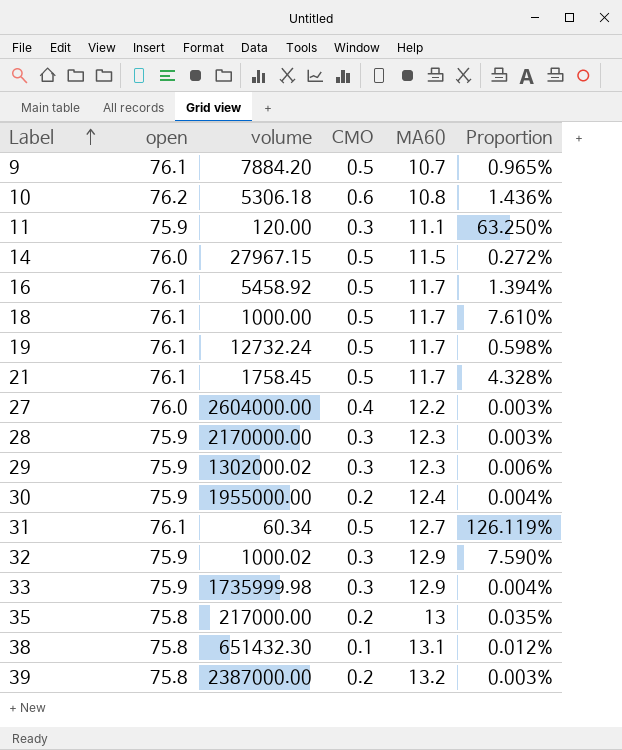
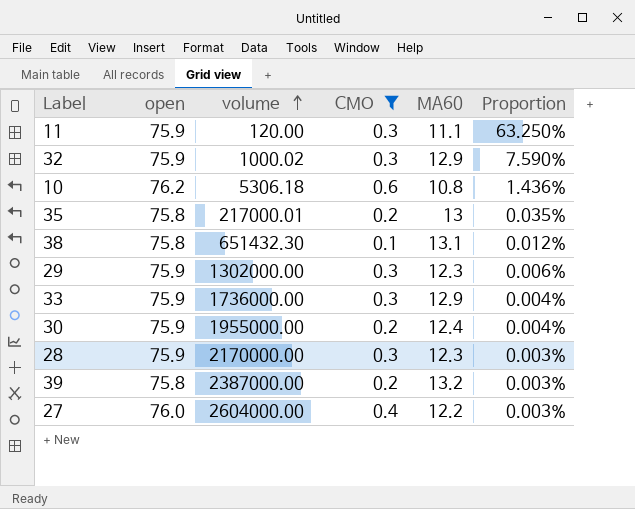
filter: none -> CMO != 0.5
row order: Label ascending -> volume ascending
35 | volume: 217000.00 -> 217000.01
29 | volume: 1302000.02 -> 1302000.00
33 | volume: 1735999.98 -> 1736000.00

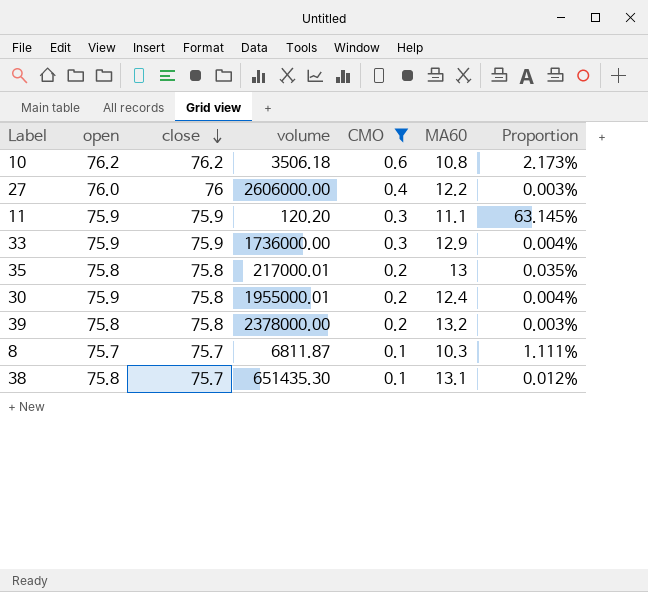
row order: volume ascending -> close descending
column close | position: none -> 3
row 32: 75.9 | 1000.02 | 0.3 | 12.9 | 7.590% -> none
row 29: 75.9 | 1302000.00 | 0.3 | 12.3 | 0.006% -> none
row 28: 75.9 | 2170000.00 | 0.3 | 12.3 | 0.003% -> none
10 | volume: 5306.18 -> 3506.18
10 | Proportion: 1.436% -> 2.173%
27 | volume: 2604000.00 -> 2606000.00
11 | volume: 120.00 -> 120.20
11 | Proportion: 63.250% -> 63.145%
30 | volume: 1955000.00 -> 1955000.01
39 | volume: 2387000.00 -> 2378000.00
row 8: none -> 75.7 | 75.7 | 6811.87 | 0.1 | 10.3 | 1.111%
38 | volume: 651432.30 -> 651435.30

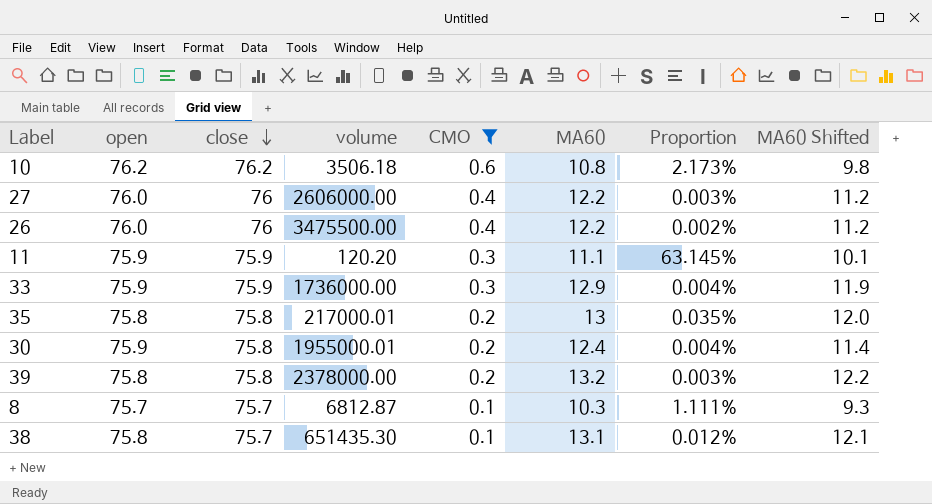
column MA60 Shifted | formula: none -> [MA60] - 1
row 26: none -> 76.0 | 76 | 3475500.00 | 0.4 | 12.2 | 0.002% | 11.2
8 | volume: 6811.87 -> 6812.87

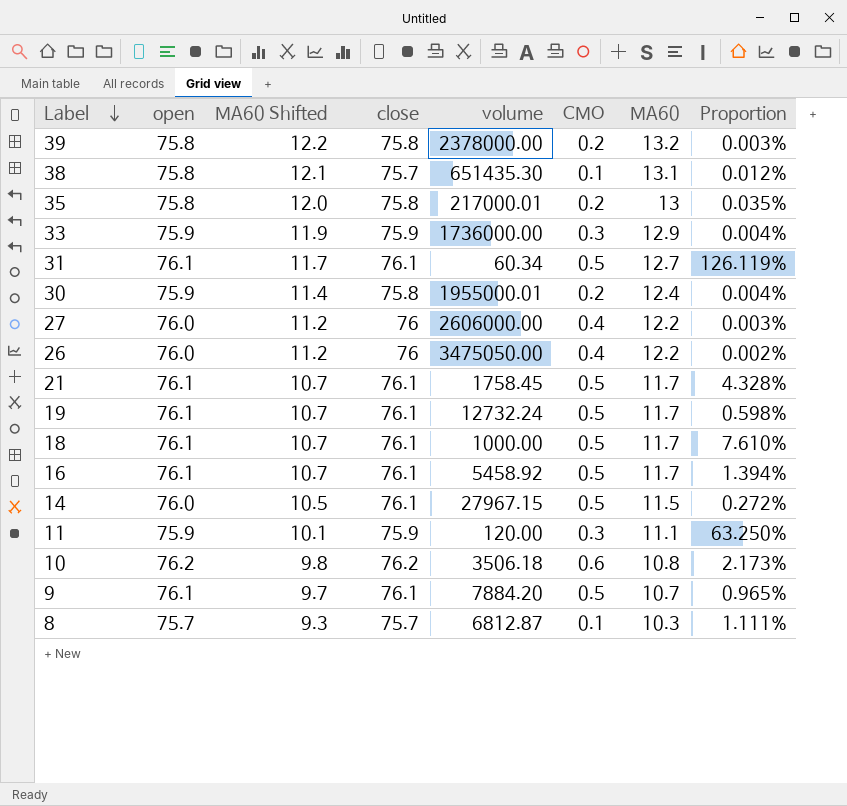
filter: CMO != 0.5 -> none
row order: close descending -> Label descending
column MA60 Shifted | position: 8 -> 3
26 | volume: 3475500.00 -> 3475050.00
11 | volume: 120.20 -> 120.00
11 | Proportion: 63.145% -> 63.250%

